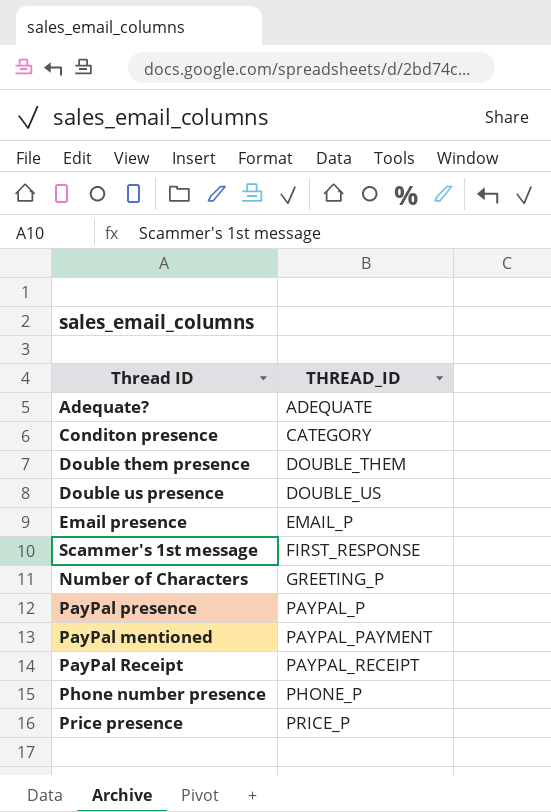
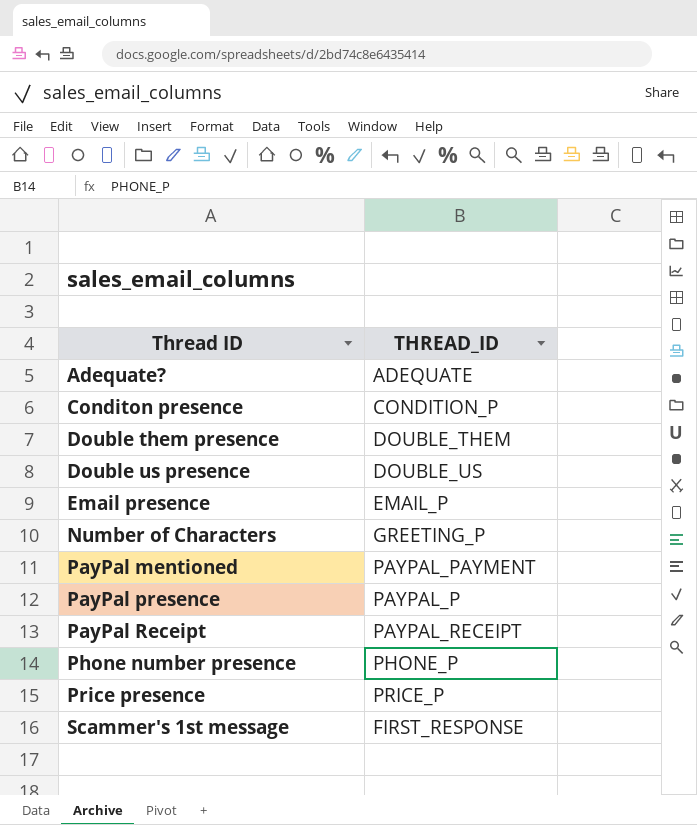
row order: THREAD_ID ascending -> Thread ID ascending
Conditon presence | THREAD_ID: CATEGORY -> CONDITION_P

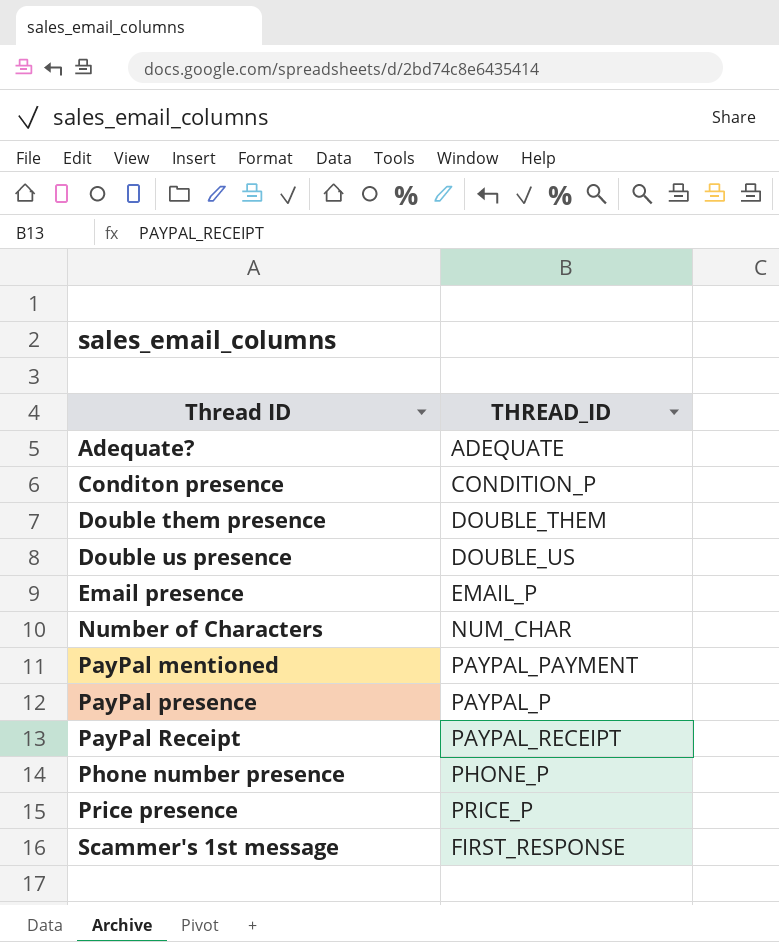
Number of Characters | THREAD_ID: GREETING_P -> NUM_CHAR

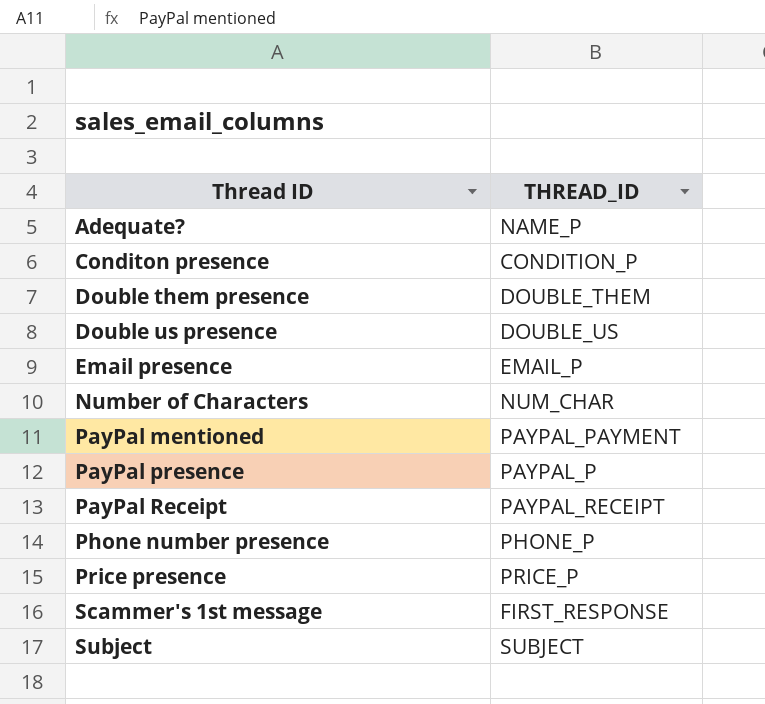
Adequate? | THREAD_ID: ADEQUATE -> NAME_P
row Subject: none -> SUBJECT

